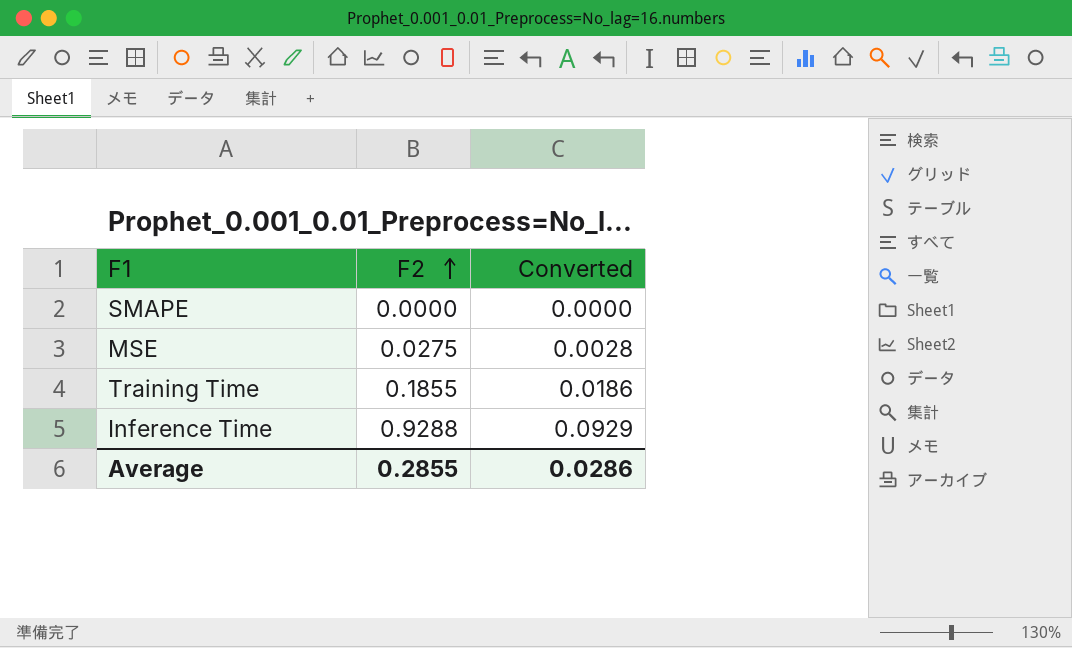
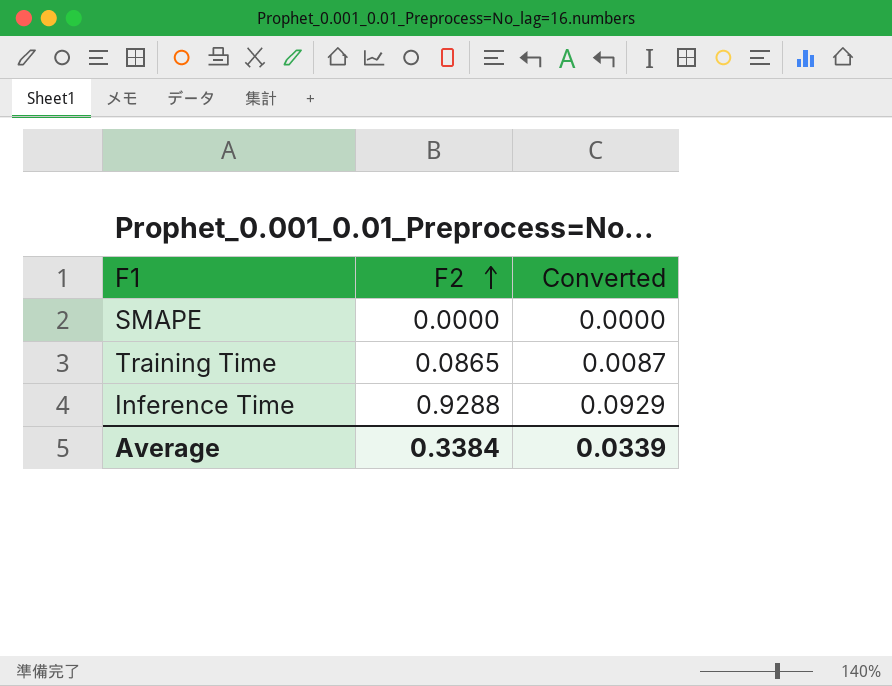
row MSE: 0.0275 | 0.0028 -> none
Training Time | F2: 0.1855 -> 0.0865
Training Time | Converted: 0.0186 -> 0.0087
Average | F2: 0.2855 -> 0.3384
Average | Converted: 0.0286 -> 0.0339

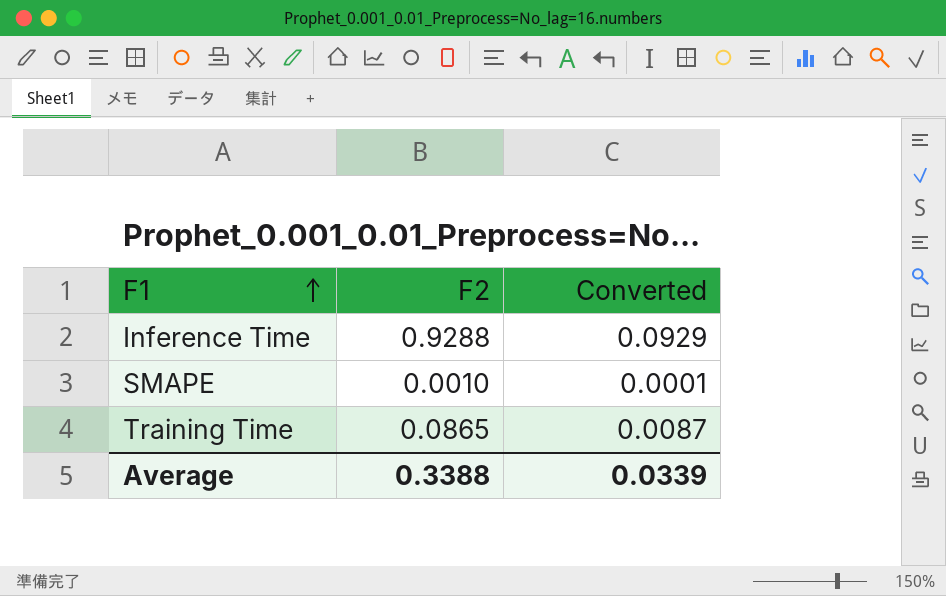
row order: F2 ascending -> F1 ascending
SMAPE | F2: 0.0000 -> 0.0010
SMAPE | Converted: 0.0000 -> 0.0001
Average | F2: 0.3384 -> 0.3388

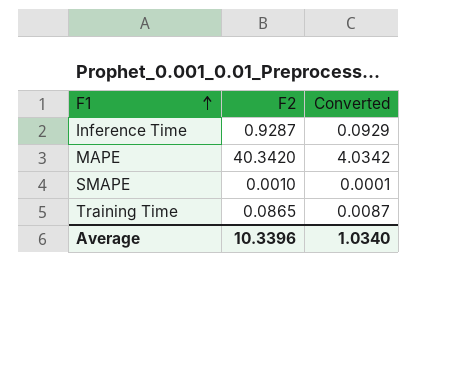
Inference Time | F2: 0.9288 -> 0.9287
row MAPE: none -> 40.3420 | 4.0342
Average | F2: 0.3388 -> 10.3396
Average | Converted: 0.0339 -> 1.0340

